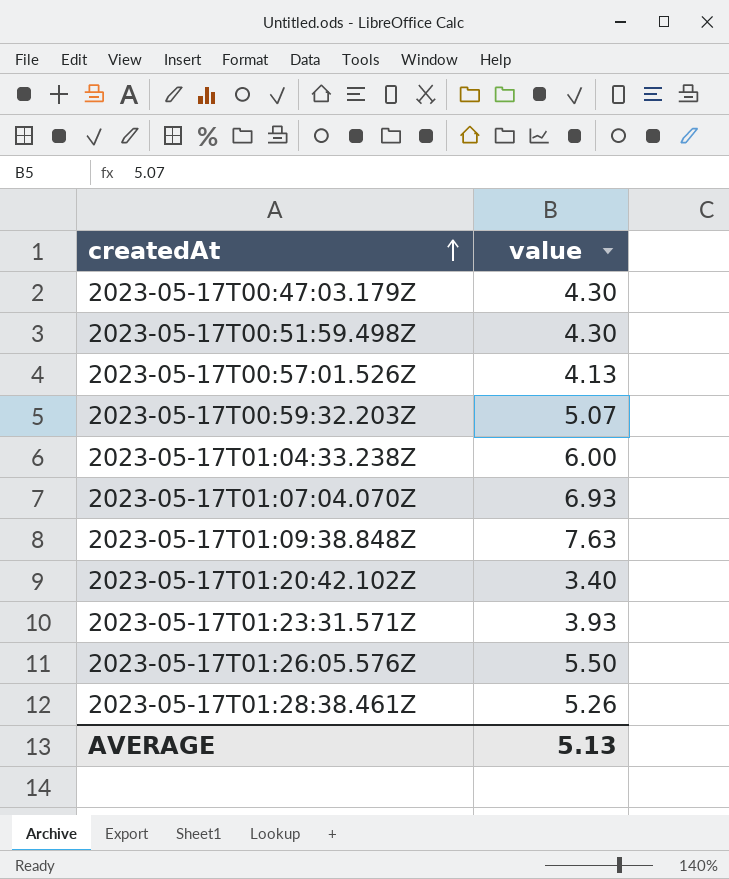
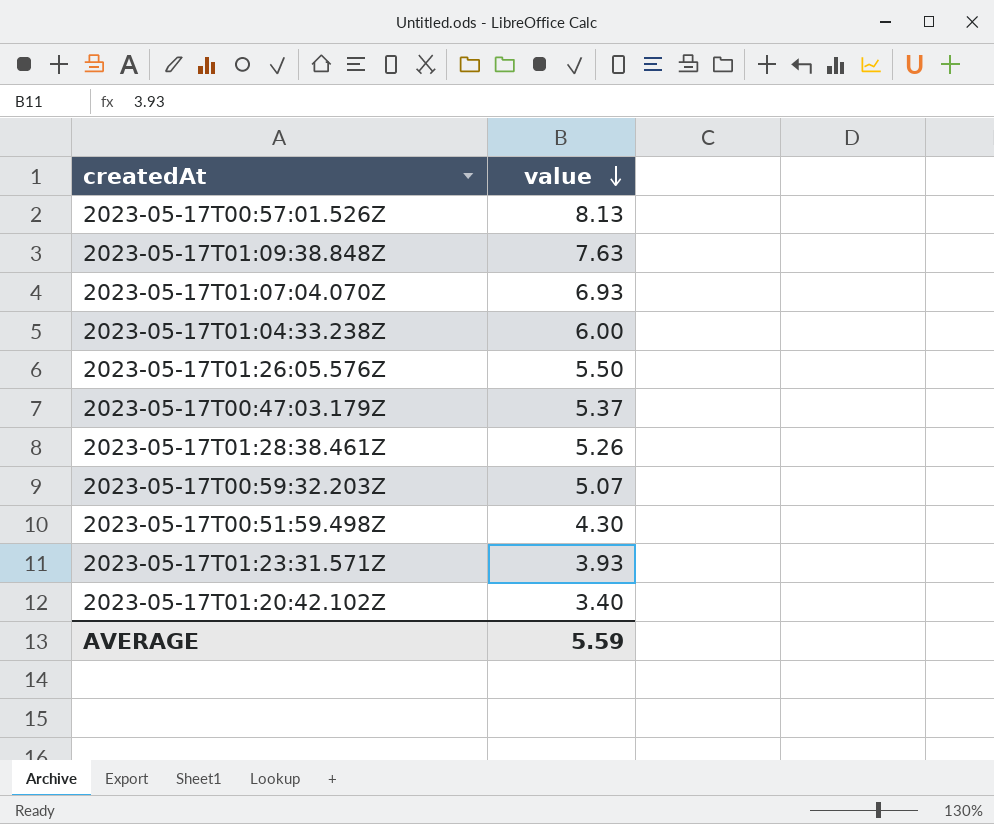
row order: createdAt ascending -> value descending
2023-05-17T00:57:01.526Z | value: 4.13 -> 8.13
2023-05-17T00:47:03.179Z | value: 4.30 -> 5.37
AVERAGE | value: 5.13 -> 5.59

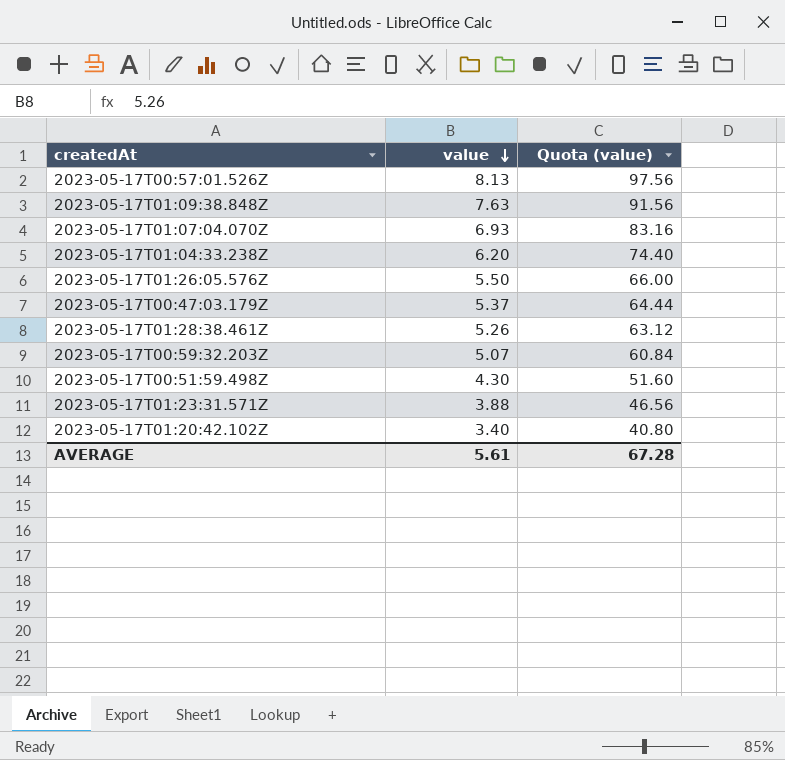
column Quota (value) | formula: none -> [value] * 12
2023-05-17T01:04:33.238Z | value: 6.00 -> 6.20
2023-05-17T01:23:31.571Z | value: 3.93 -> 3.88
AVERAGE | value: 5.59 -> 5.61

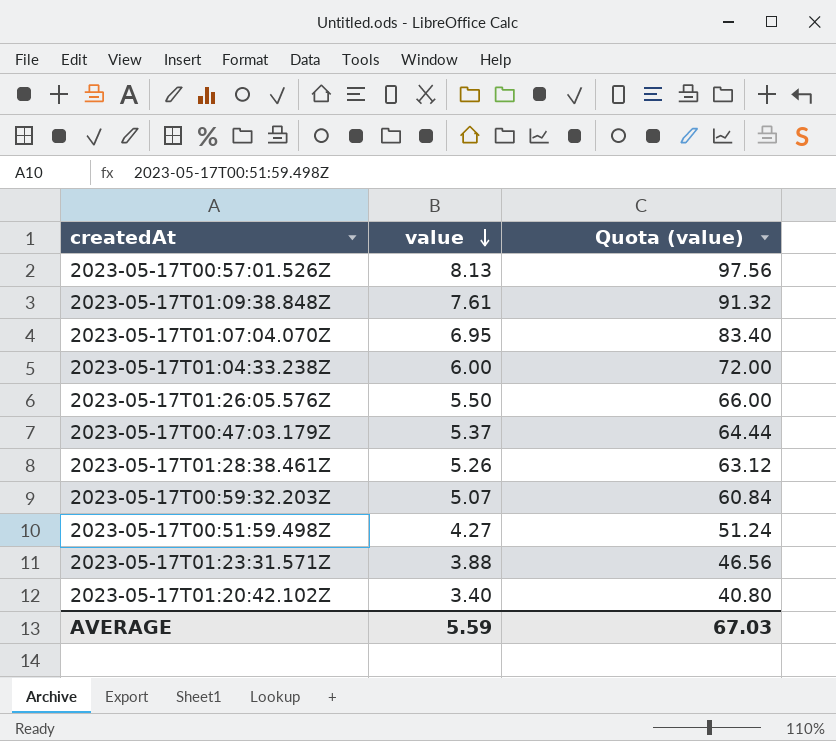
2023-05-17T01:09:38.848Z | value: 7.63 -> 7.61
2023-05-17T01:09:38.848Z | Quota (value): 91.56 -> 91.32
2023-05-17T01:07:04.070Z | value: 6.93 -> 6.95
2023-05-17T01:07:04.070Z | Quota (value): 83.16 -> 83.40
2023-05-17T01:04:33.238Z | value: 6.20 -> 6.00
2023-05-17T01:04:33.238Z | Quota (value): 74.40 -> 72.00
2023-05-17T00:51:59.498Z | value: 4.30 -> 4.27
2023-05-17T00:51:59.498Z | Quota (value): 51.60 -> 51.24
AVERAGE | value: 5.61 -> 5.59
AVERAGE | Quota (value): 67.28 -> 67.03

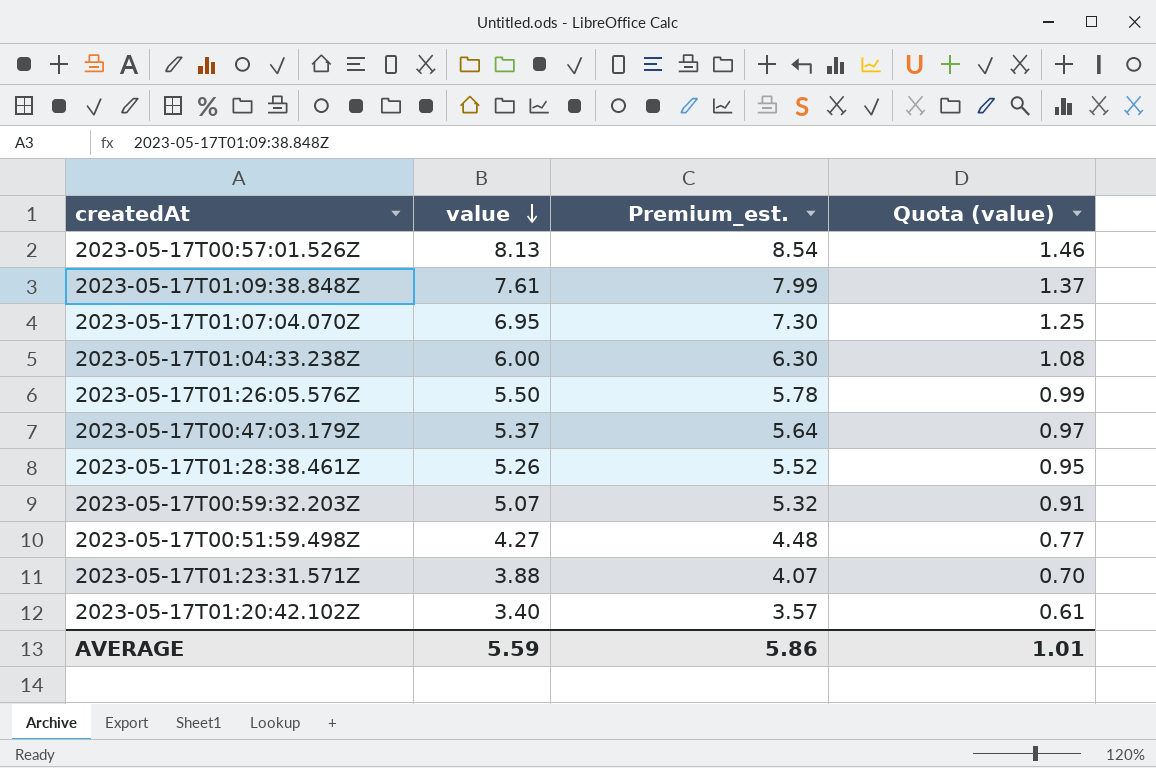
column Premium_est. | formula: none -> [value] * 1.05
column Quota (value) | formula: [value] * 12 -> [value] * 0.18
AVERAGE | Quota (value): 67.03 -> 1.01

